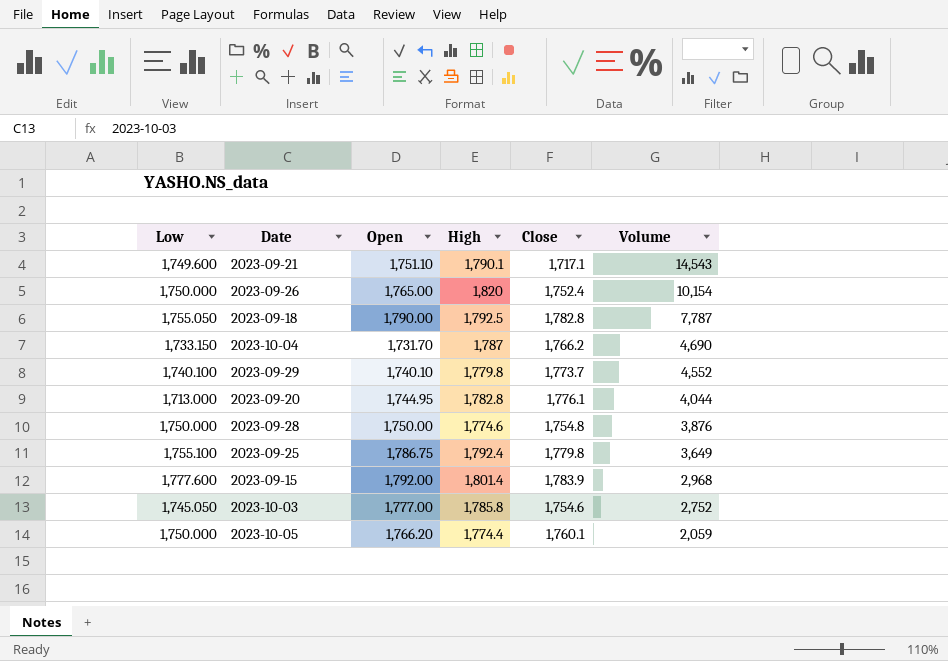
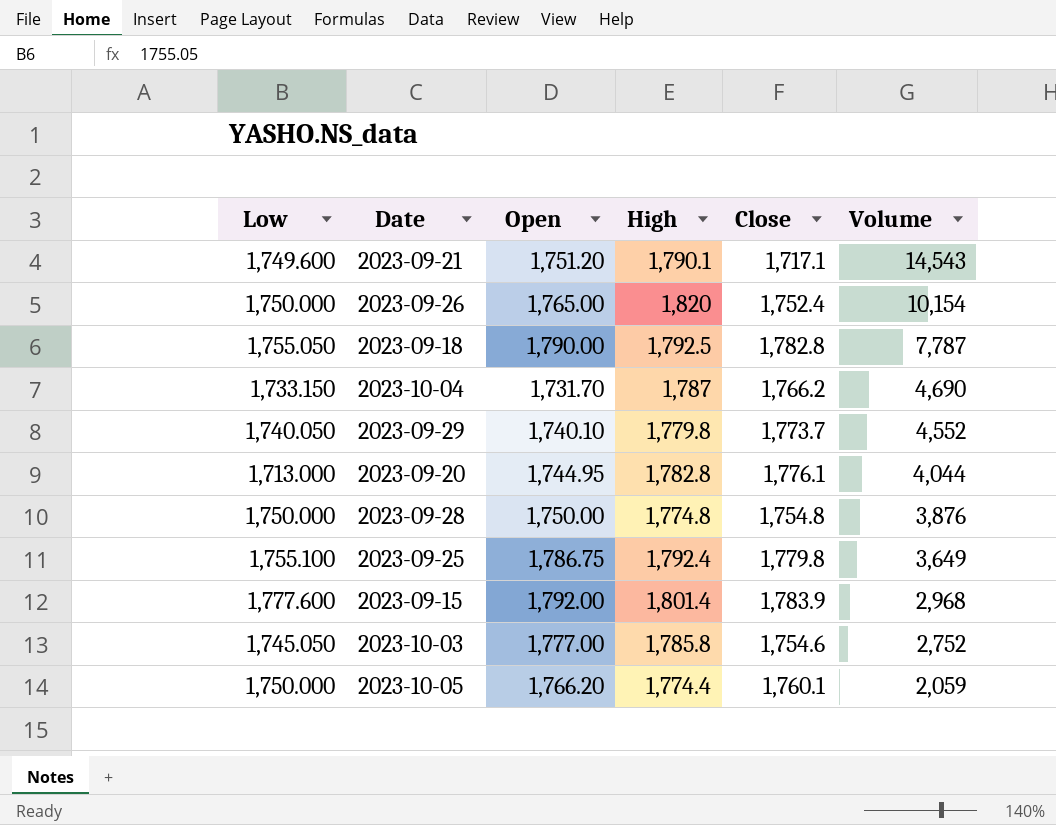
2023-09-21 | Open: 1,751.10 -> 1,751.20
2023-09-29 | Low: 1,740.100 -> 1,740.050
2023-09-28 | High: 1,774.6 -> 1,774.8

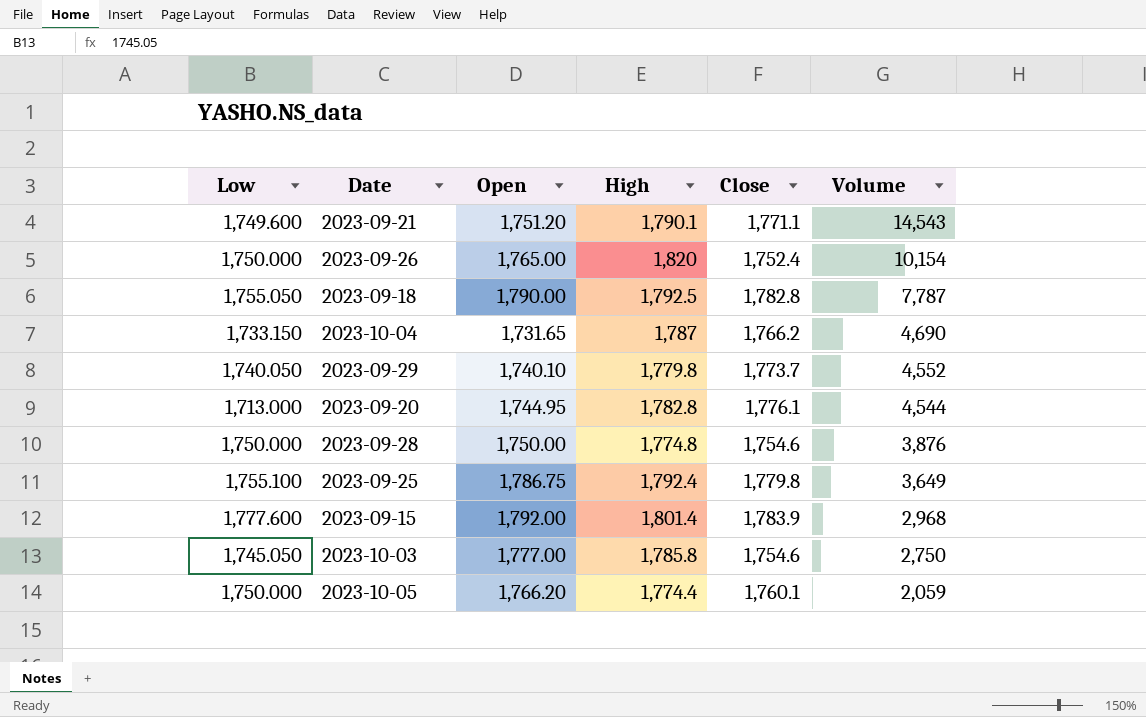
2023-09-21 | Close: 1,717.1 -> 1,771.1
2023-10-04 | Open: 1,731.70 -> 1,731.65
2023-09-20 | Volume: 4,044 -> 4,544
2023-09-28 | Close: 1,754.8 -> 1,754.6
2023-10-03 | Volume: 2,752 -> 2,750

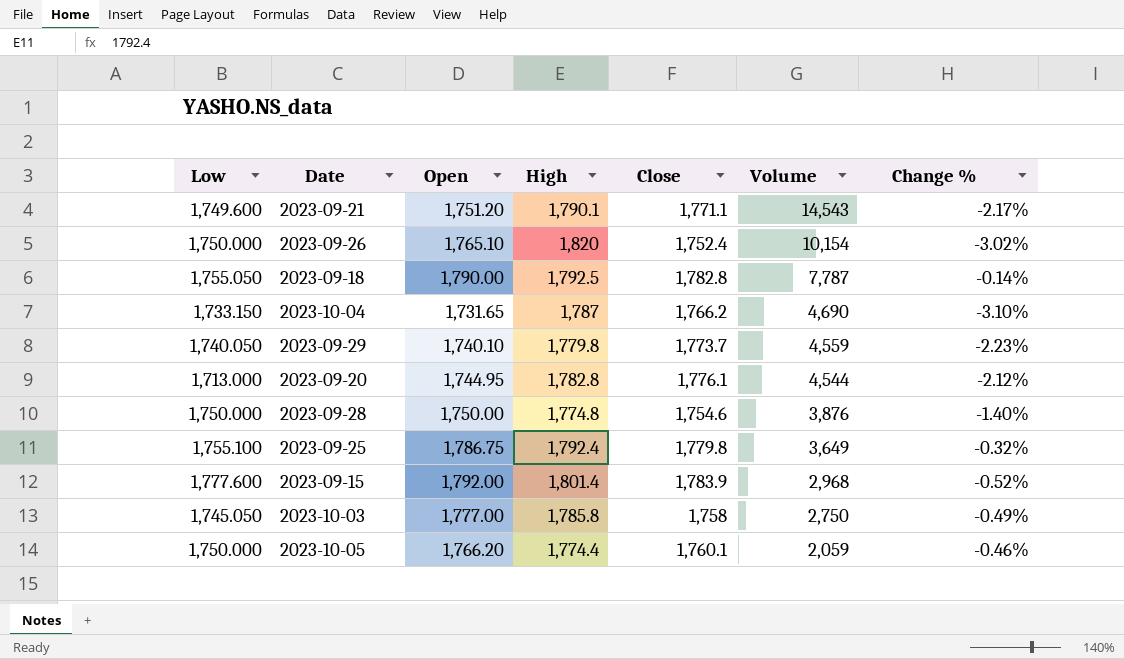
column Change % | formula: none -> ([Open] - [High]) / [High]
2023-09-26 | Open: 1,765.00 -> 1,765.10
2023-09-29 | Volume: 4,552 -> 4,559
2023-10-03 | Close: 1,754.6 -> 1,758

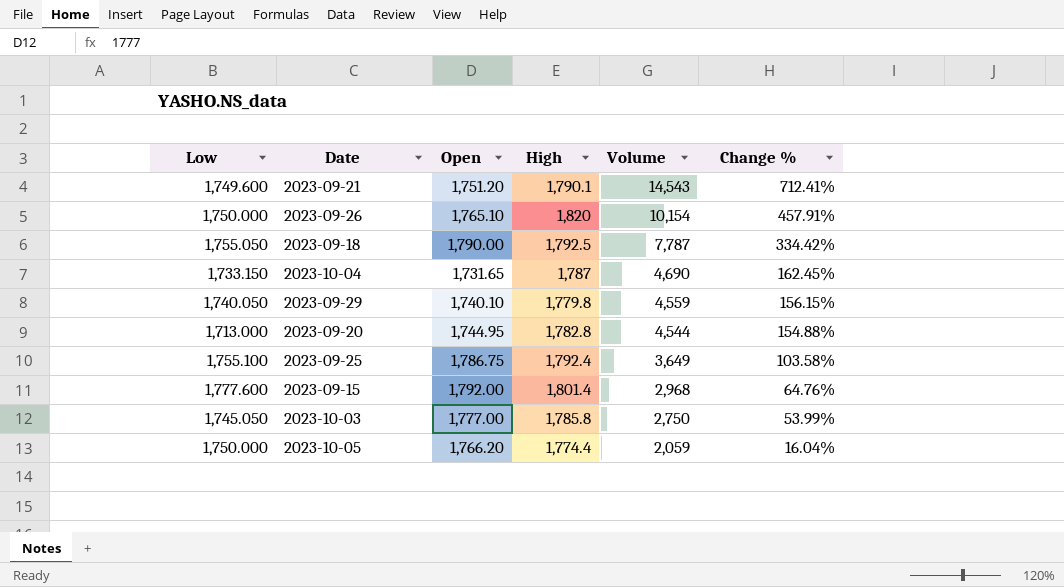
column Close | position: 5 -> none
column Change % | formula: ([Open] - [High]) / [High] -> ([Volume] - [High]) / [High]
row 2023-09-28: 1,750.000 | 1,750.00 | 1,774.8 | 1,754.6 | 3,876 | -1.40% -> none

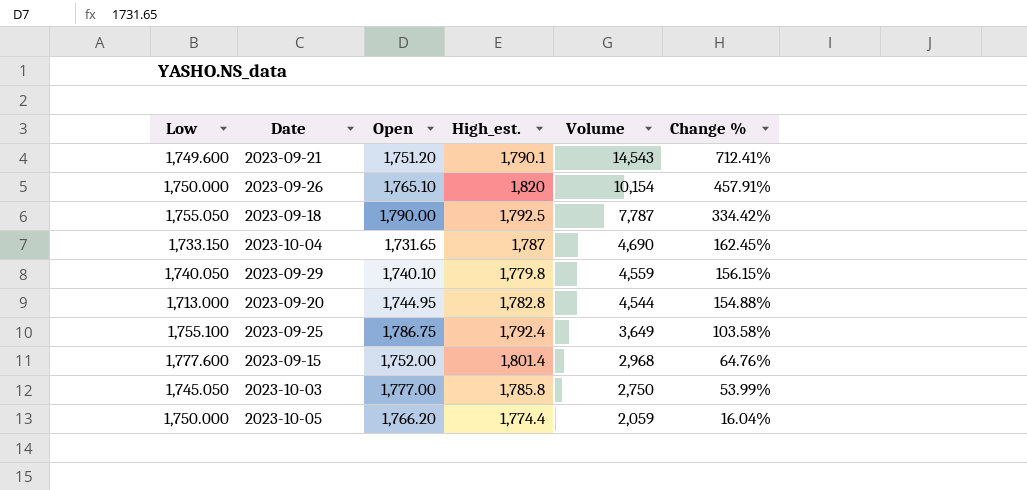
column name: High -> High_est.
2023-09-15 | Open: 1,792.00 -> 1,752.00

